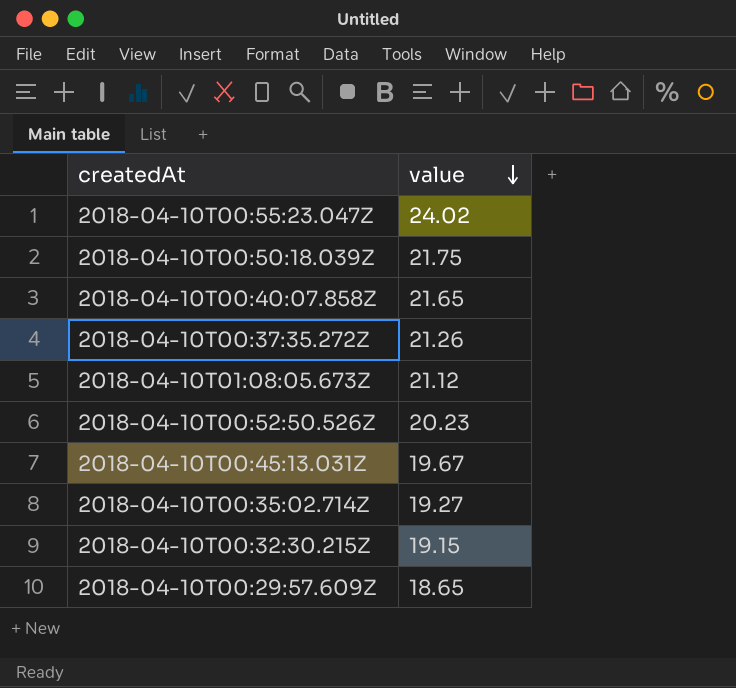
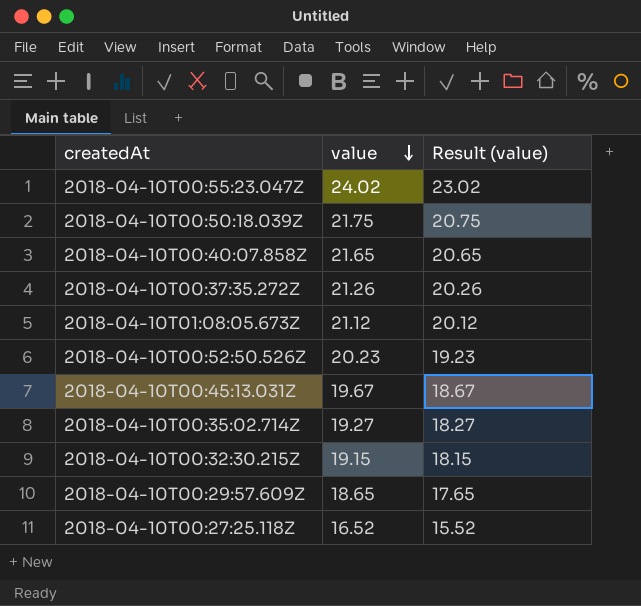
column Result (value) | formula: none -> [value] - 1
row 2018-04-10T00:27:25.118Z: none -> 16.52 | 15.52

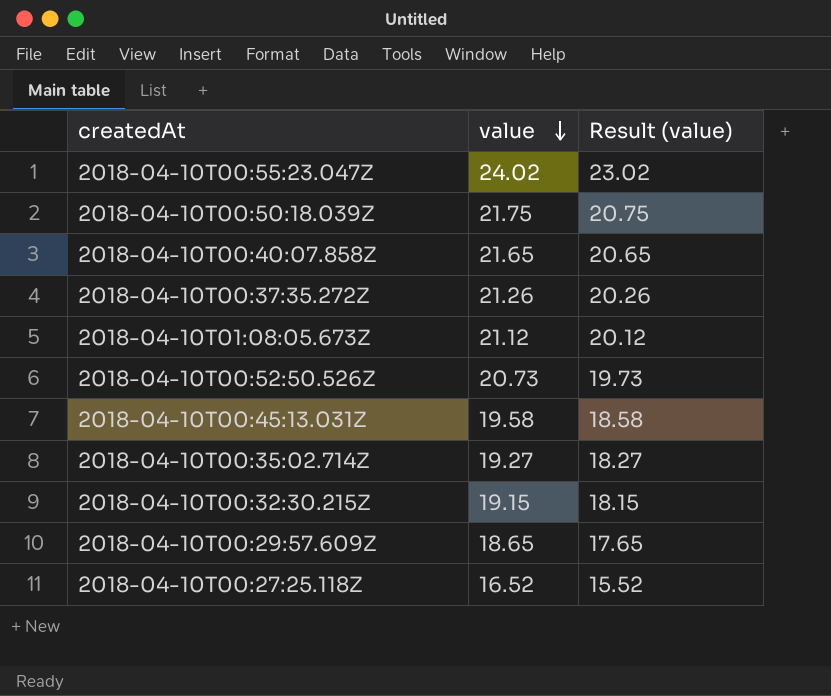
2018-04-10T00:52:50.526Z | value: 20.23 -> 20.73
2018-04-10T00:52:50.526Z | Result (value): 19.23 -> 19.73
2018-04-10T00:45:13.031Z | value: 19.67 -> 19.58
2018-04-10T00:45:13.031Z | Result (value): 18.67 -> 18.58

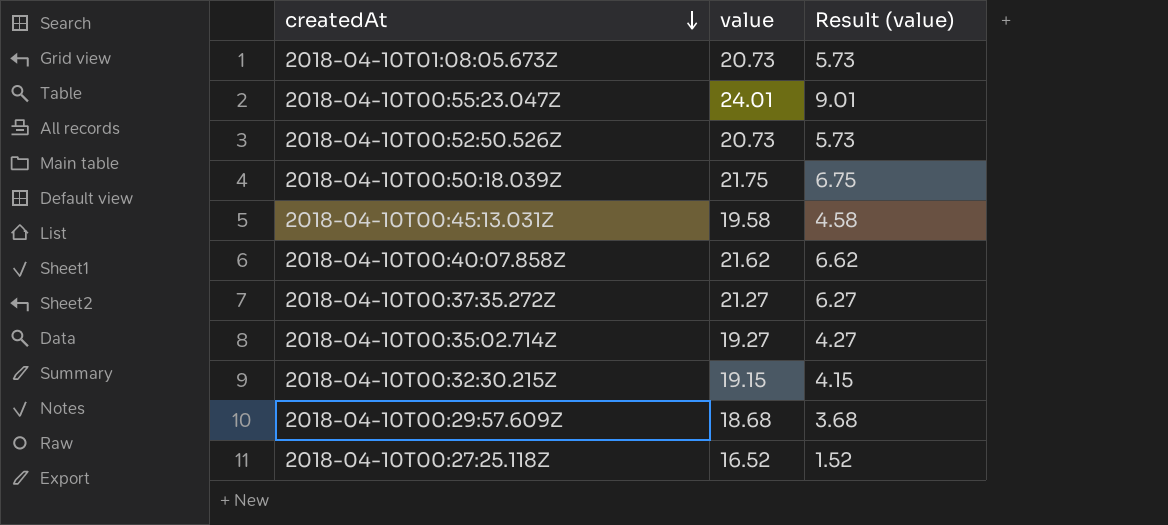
row order: value descending -> createdAt descending
column Result (value) | formula: [value] - 1 -> [value] - 15
2018-04-10T01:08:05.673Z | value: 21.12 -> 20.73
2018-04-10T00:55:23.047Z | value: 24.02 -> 24.01
2018-04-10T00:40:07.858Z | value: 21.65 -> 21.62
2018-04-10T00:37:35.272Z | value: 21.26 -> 21.27
2018-04-10T00:29:57.609Z | value: 18.65 -> 18.68

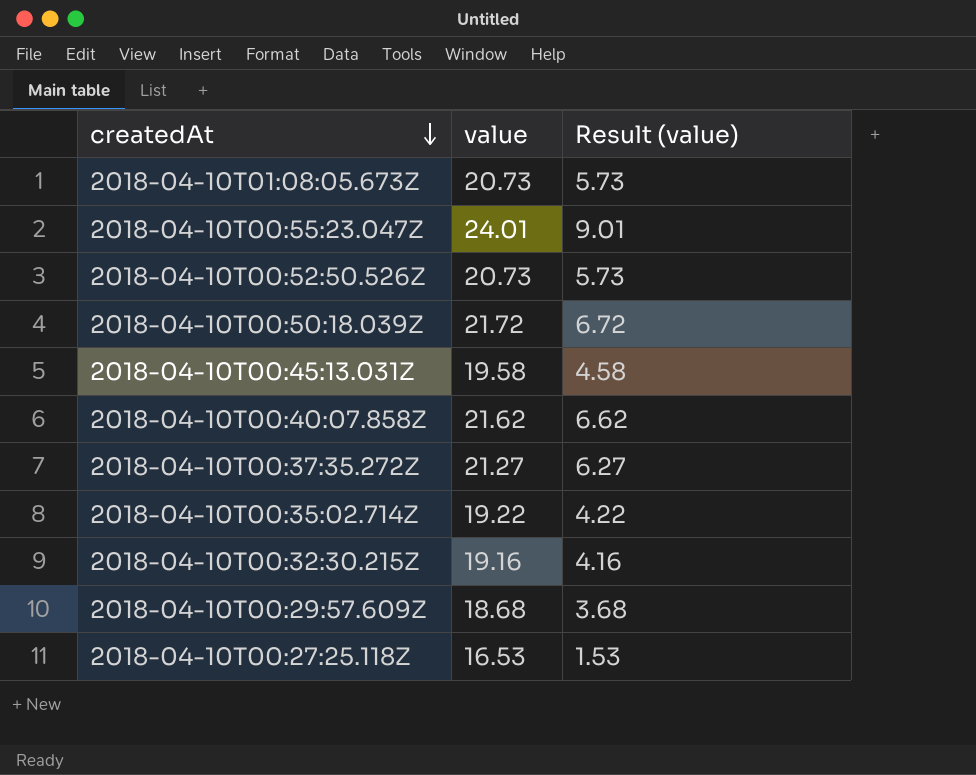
2018-04-10T00:50:18.039Z | value: 21.75 -> 21.72
2018-04-10T00:50:18.039Z | Result (value): 6.75 -> 6.72
2018-04-10T00:35:02.714Z | value: 19.27 -> 19.22
2018-04-10T00:35:02.714Z | Result (value): 4.27 -> 4.22
2018-04-10T00:32:30.215Z | value: 19.15 -> 19.16
2018-04-10T00:32:30.215Z | Result (value): 4.15 -> 4.16
2018-04-10T00:27:25.118Z | value: 16.52 -> 16.53
2018-04-10T00:27:25.118Z | Result (value): 1.52 -> 1.53

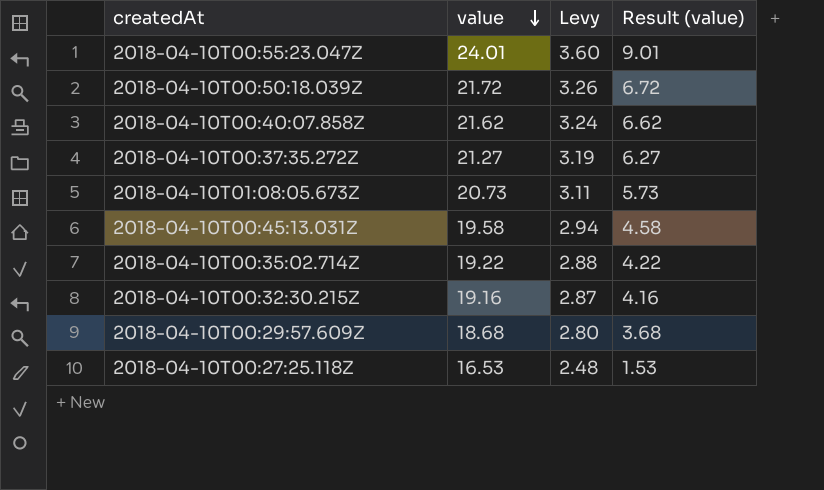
row order: createdAt descending -> value descending
column Levy | formula: none -> [value] * 0.15
row 2018-04-10T00:52:50.526Z: 20.73 | 5.73 -> none

